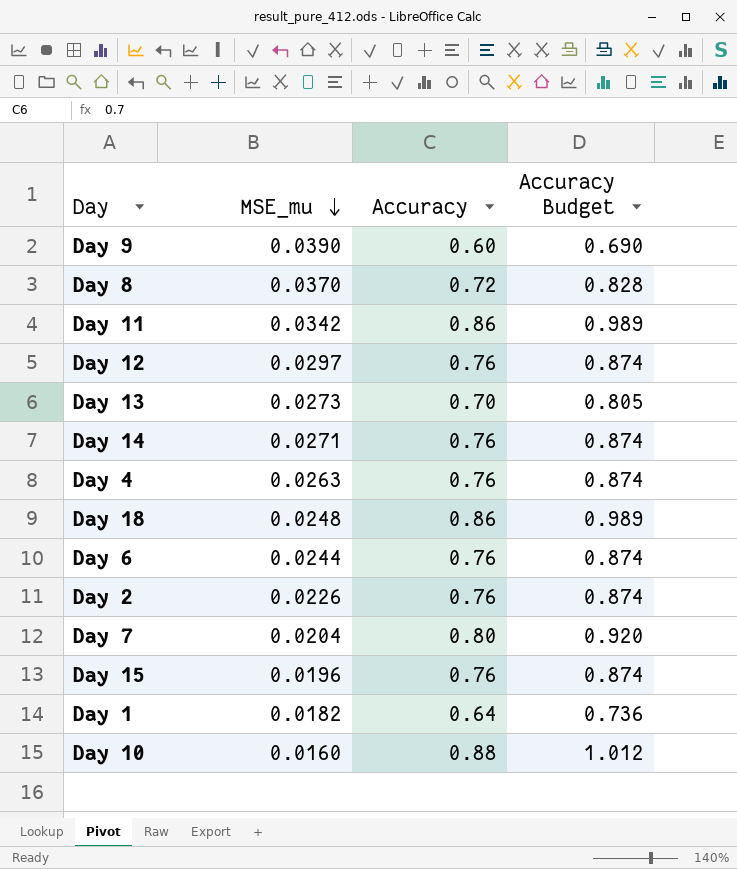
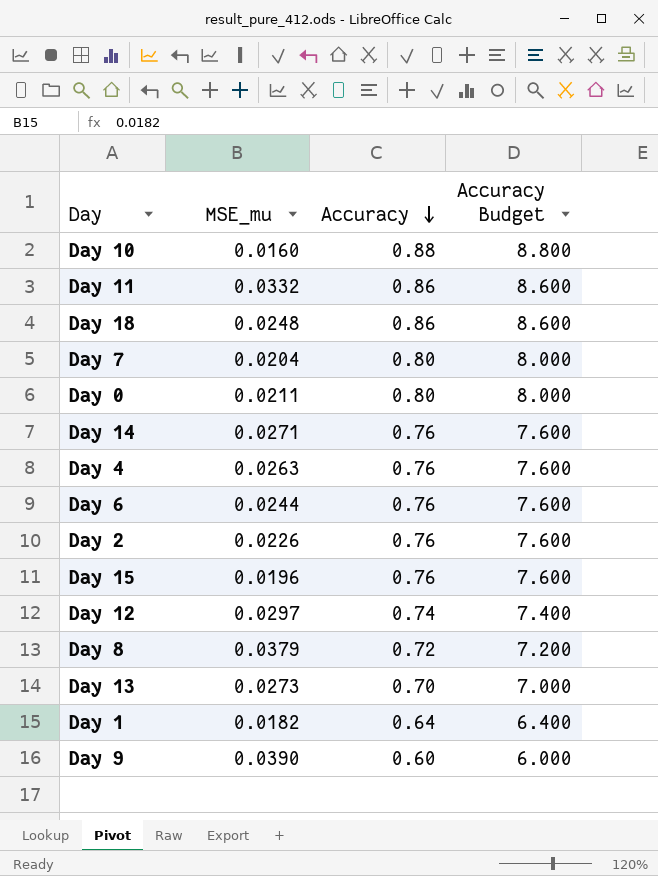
row order: MSE_mu descending -> Accuracy descending
column Accuracy Budget | formula: [Accuracy] * 1.15 -> [Accuracy] * 10
Day 11 | MSE_mu: 0.0342 -> 0.0332
row Day 0: none -> 0.0211 | 0.80 | 8.000
Day 12 | Accuracy: 0.76 -> 0.74
Day 8 | MSE_mu: 0.0370 -> 0.0379

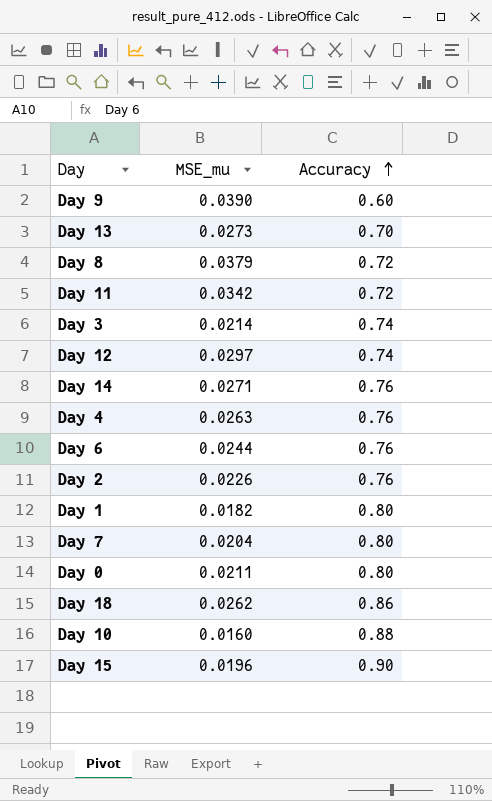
row order: Accuracy descending -> Accuracy ascending
column Accuracy Budget | formula: [Accuracy] * 10 -> none
Day 11 | MSE_mu: 0.0332 -> 0.0342
Day 11 | Accuracy: 0.86 -> 0.72
row Day 3: none -> 0.0214 | 0.74
Day 1 | Accuracy: 0.64 -> 0.80
Day 18 | MSE_mu: 0.0248 -> 0.0262
Day 15 | Accuracy: 0.76 -> 0.90

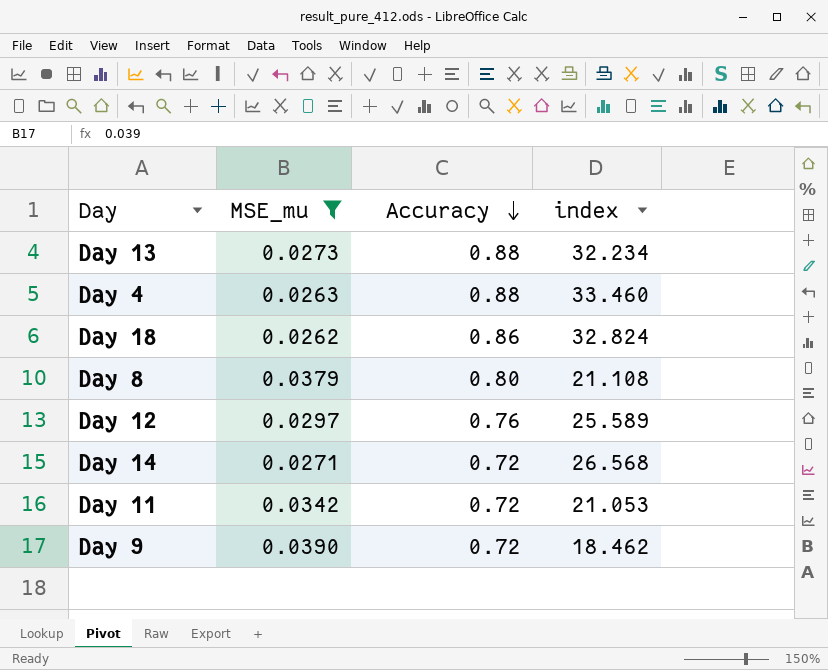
filter: none -> MSE_mu >= 0.0262
row order: Accuracy ascending -> Accuracy descending
column index | formula: none -> [Accuracy] / [MSE_mu]
Day 13 | Accuracy: 0.70 -> 0.88
Day 4 | Accuracy: 0.76 -> 0.88
Day 8 | Accuracy: 0.72 -> 0.80
Day 12 | Accuracy: 0.74 -> 0.76
Day 14 | Accuracy: 0.76 -> 0.72
Day 9 | Accuracy: 0.60 -> 0.72

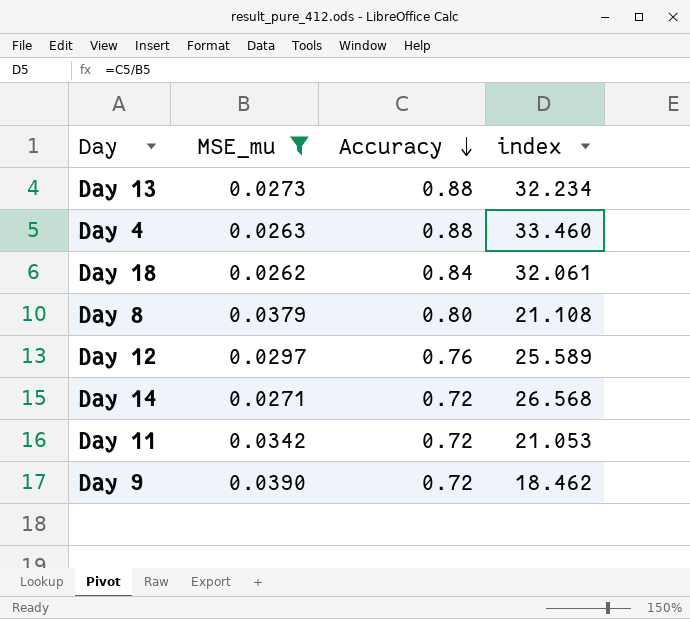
Day 18 | Accuracy: 0.86 -> 0.84
Day 18 | index: 32.824 -> 32.061

